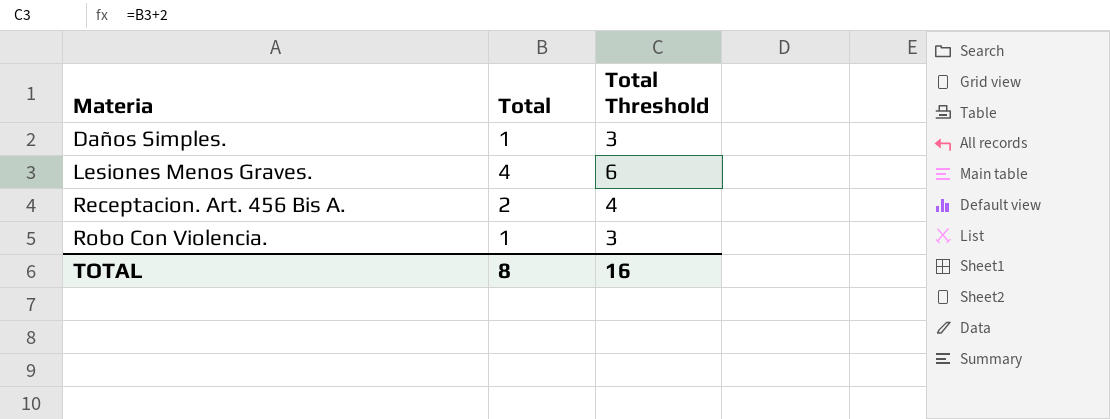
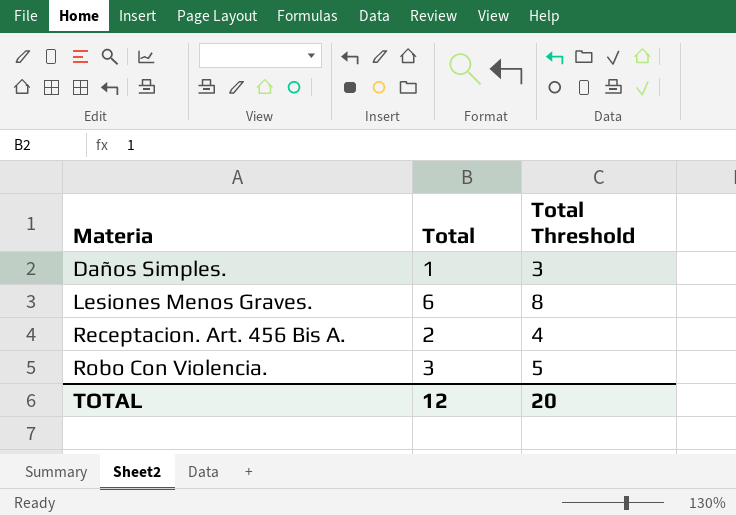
Lesiones Menos Graves. | Total: 4 -> 6
Lesiones Menos Graves. | Total Threshold: 6 -> 8
Robo Con Violencia. | Total: 1 -> 3
Robo Con Violencia. | Total Threshold: 3 -> 5
TOTAL | Total: 8 -> 12
TOTAL | Total Threshold: 16 -> 20

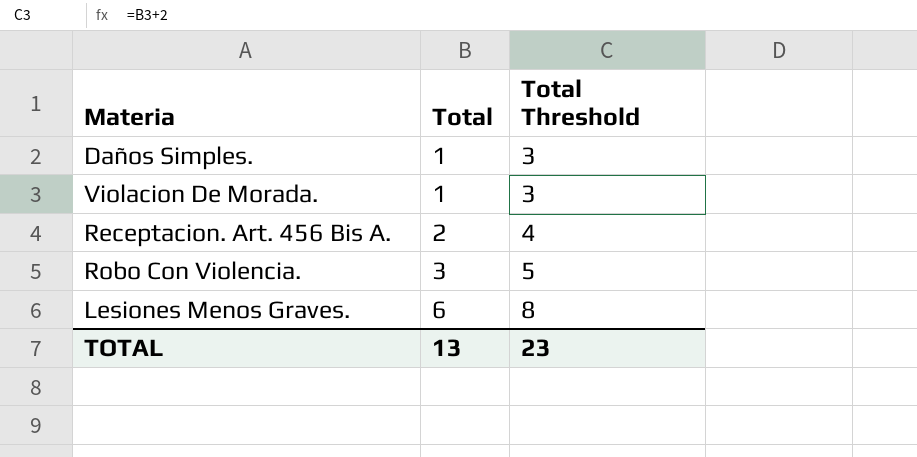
row order: Materia ascending -> Total ascending
row Violacion De Morada.: none -> 1 | 3
TOTAL | Total: 12 -> 13
TOTAL | Total Threshold: 20 -> 23

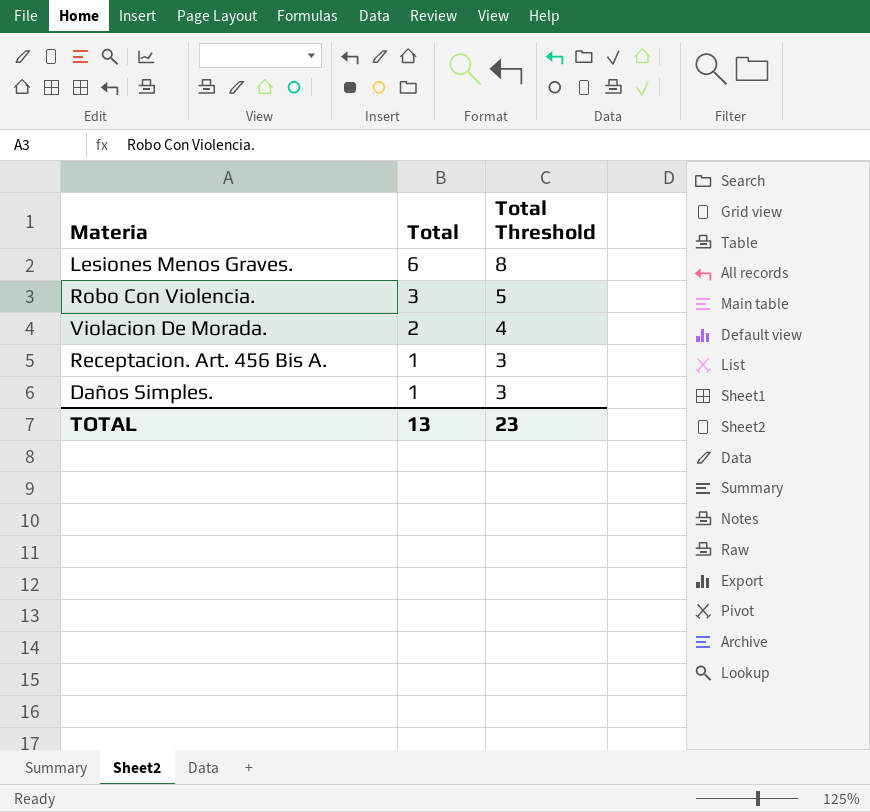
row order: Total ascending -> Total descending
Violacion De Morada. | Total: 1 -> 2
Violacion De Morada. | Total Threshold: 3 -> 4
Receptacion. Art. 456 Bis A. | Total: 2 -> 1
Receptacion. Art. 456 Bis A. | Total Threshold: 4 -> 3

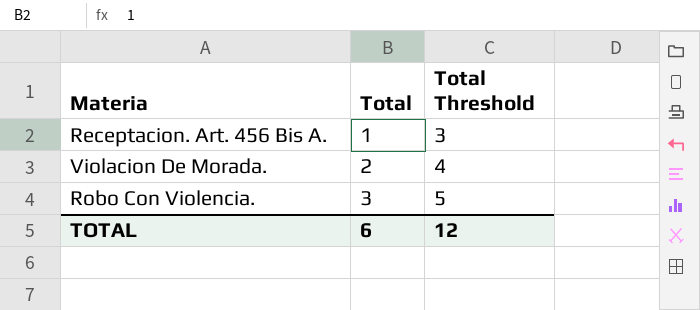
row order: Total descending -> Total ascending
row Lesiones Menos Graves.: 6 | 8 -> none
row Daños Simples.: 1 | 3 -> none
TOTAL | Total: 13 -> 6
TOTAL | Total Threshold: 23 -> 12

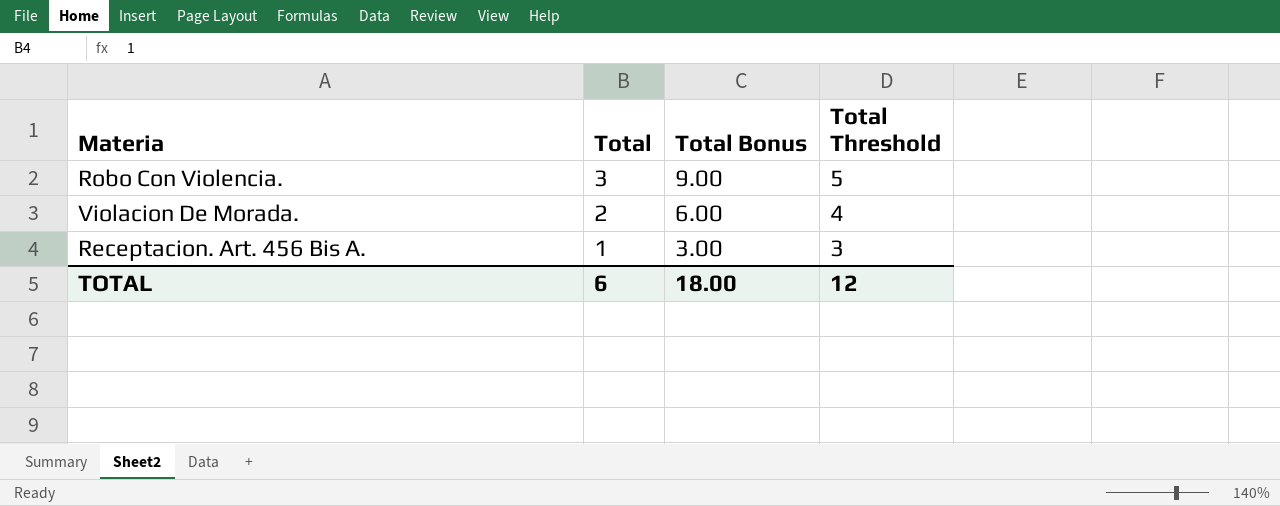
row order: Total ascending -> Total descending
column Total Bonus | formula: none -> [Total] * 3

